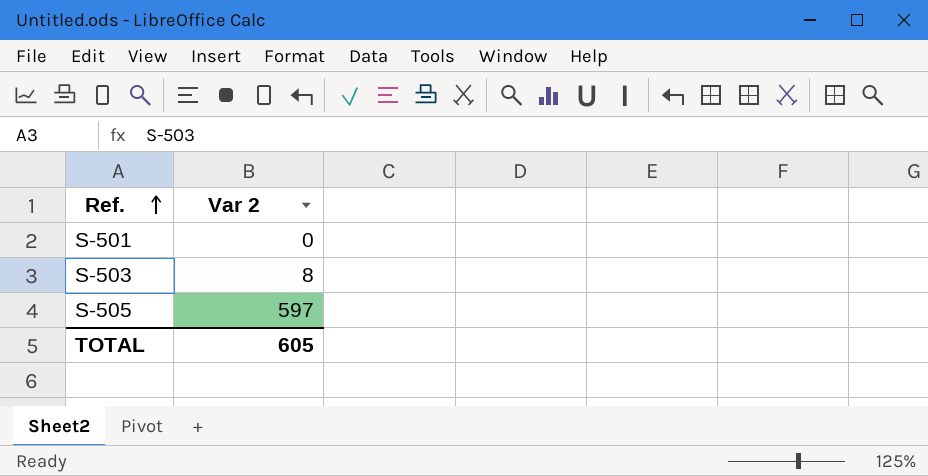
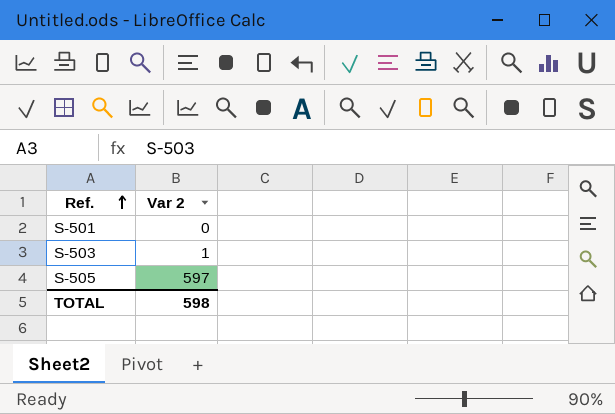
S-503 | Var 2: 8 -> 1
TOTAL | Var 2: 605 -> 598

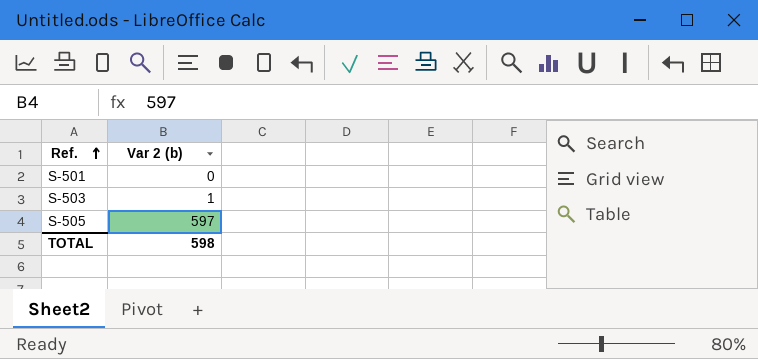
column name: Var 2 -> Var 2 (b)

